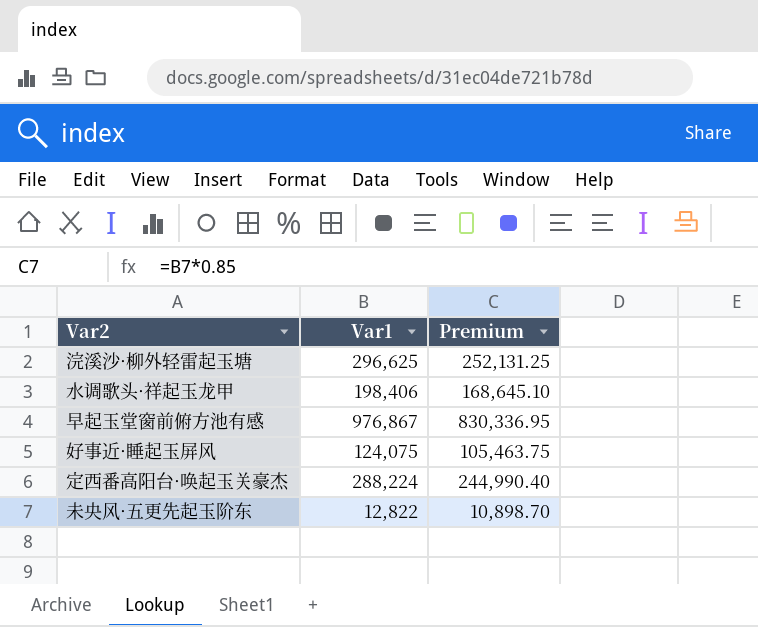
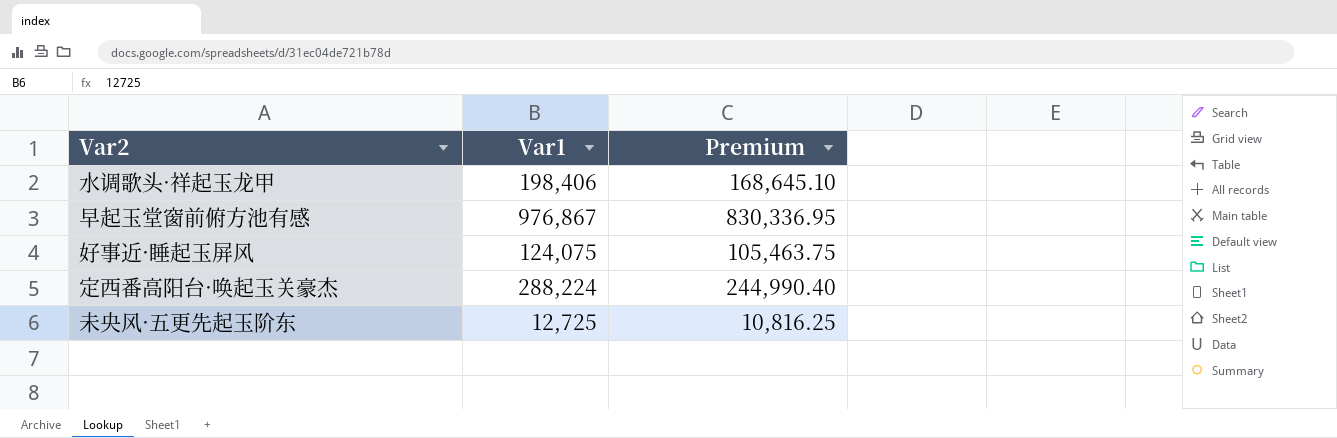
row 浣溪沙·柳外轻雷起玉塘: 296,625 | 252,131.25 -> none
未央风·五更先起玉阶东 | Var1: 12,822 -> 12,725
未央风·五更先起玉阶东 | Premium: 10,898.70 -> 10,816.25

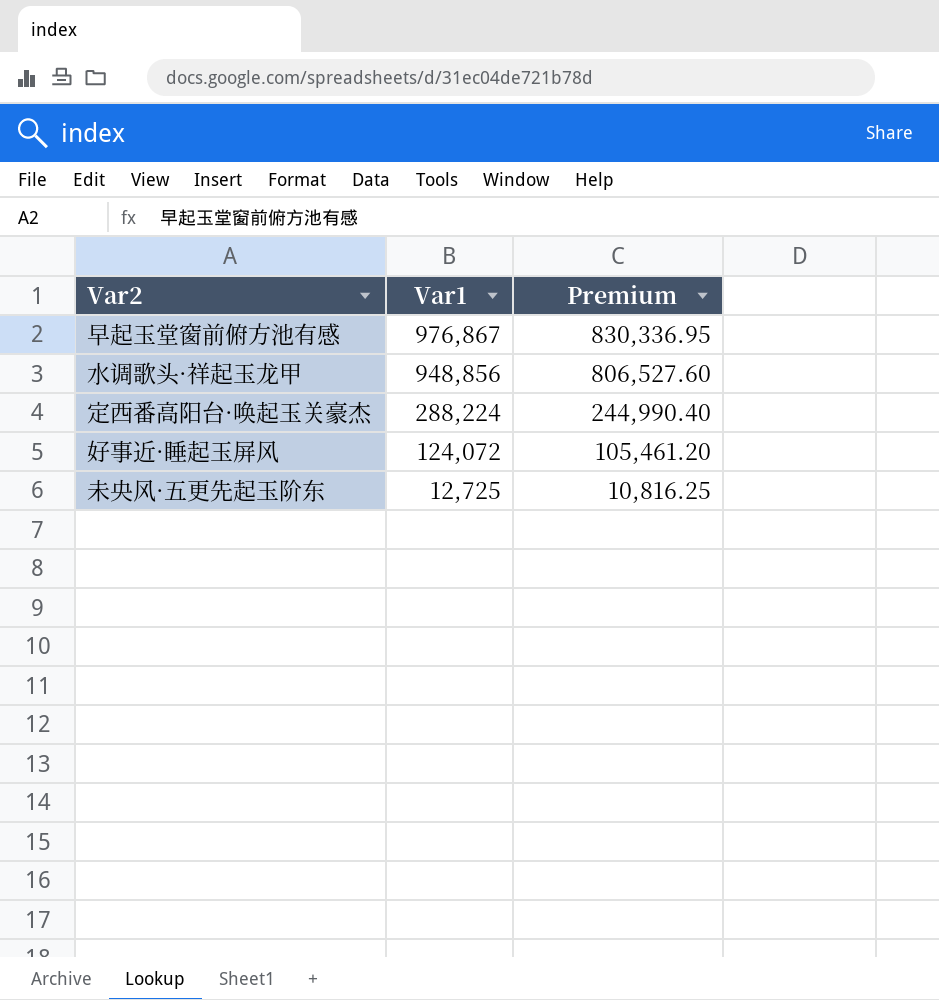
row order: none -> Var1 descending
水调歌头·祥起玉龙甲 | Var1: 198,406 -> 948,856
水调歌头·祥起玉龙甲 | Premium: 168,645.10 -> 806,527.60
好事近·睡起玉屏风 | Var1: 124,075 -> 124,072
好事近·睡起玉屏风 | Premium: 105,463.75 -> 105,461.20

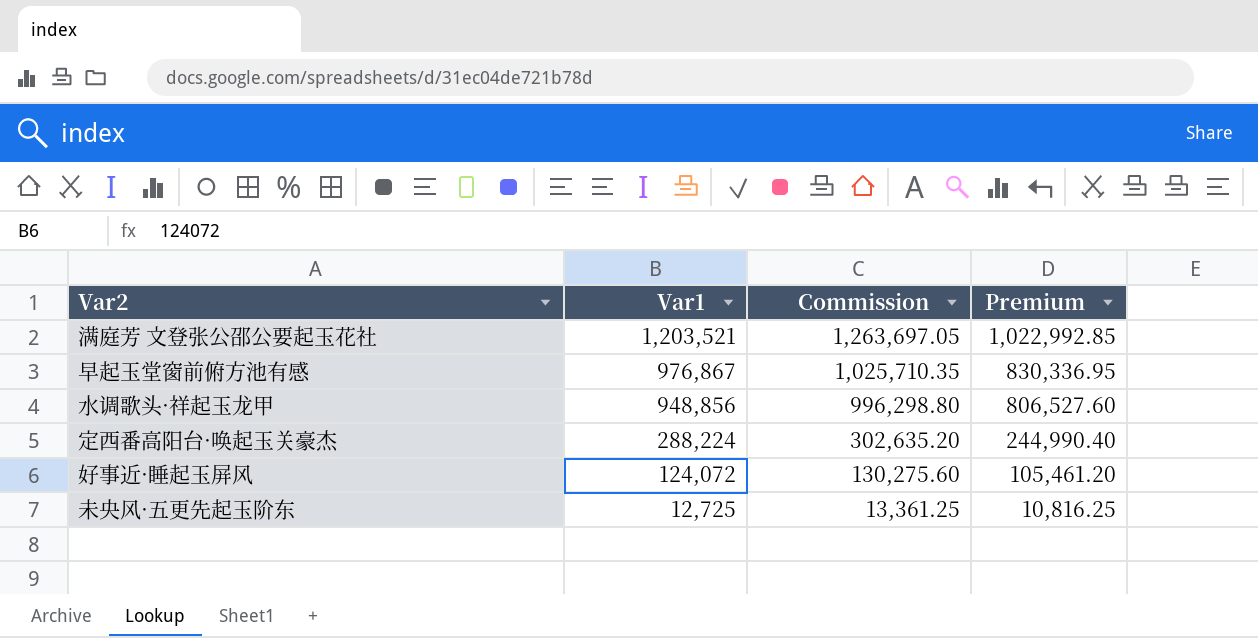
column Commission | formula: none -> [Var1] * 1.05
row 满庭芳 文登张公邵公要起玉花社: none -> 1,203,521 | 1,263,697.05 | 1,022,992.85

